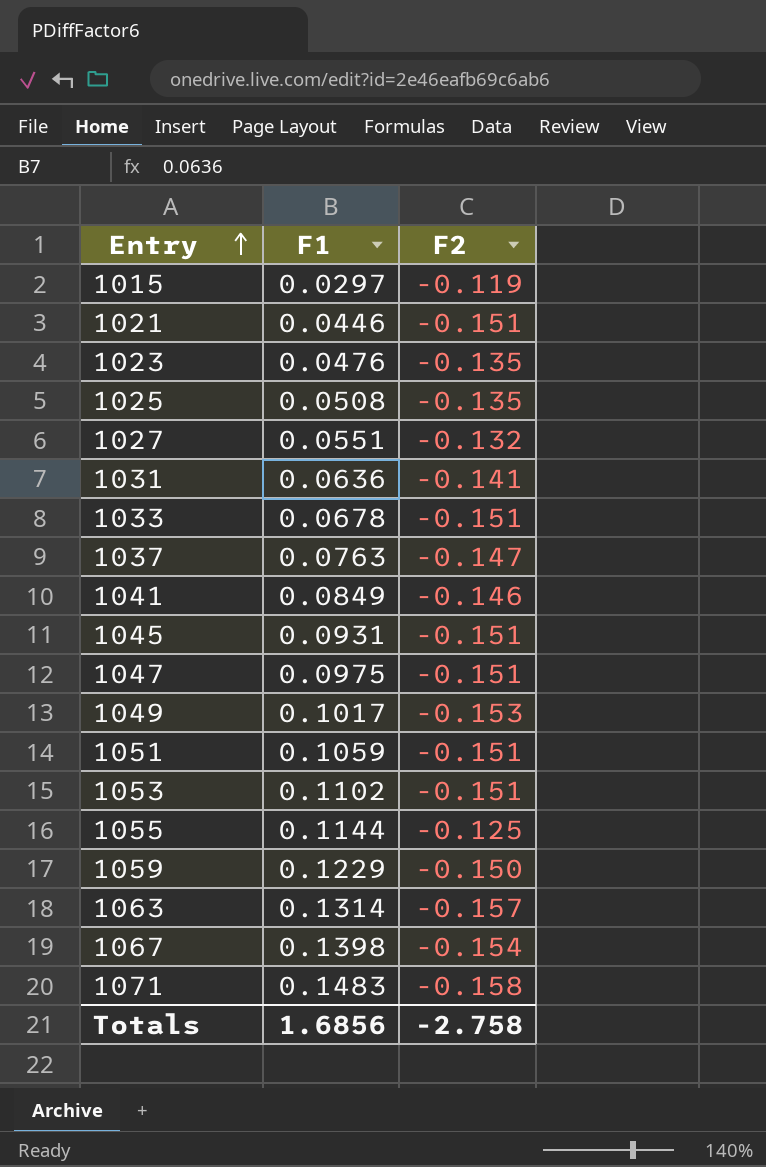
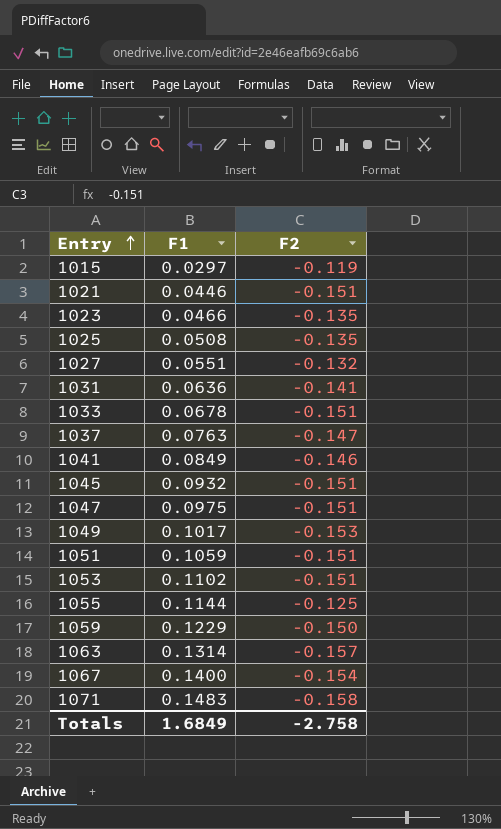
1023 | F1: 0.0476 -> 0.0466
1045 | F1: 0.0931 -> 0.0932
1067 | F1: 0.1398 -> 0.1400
Totals | F1: 1.6856 -> 1.6849

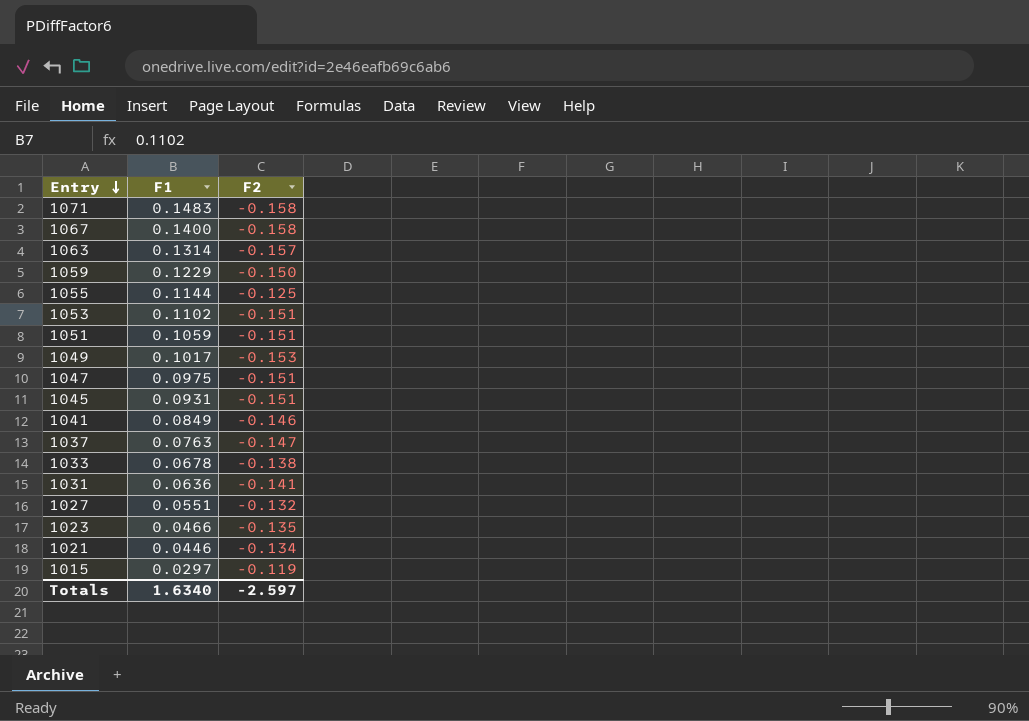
row order: Entry ascending -> Entry descending
row 1025: 0.0508 | -0.135 -> none
1067 | F2: -0.154 -> -0.158
1045 | F1: 0.0932 -> 0.0931
1033 | F2: -0.151 -> -0.138
1021 | F2: -0.151 -> -0.134
Totals | F1: 1.6849 -> 1.6340
Totals | F2: -2.758 -> -2.597

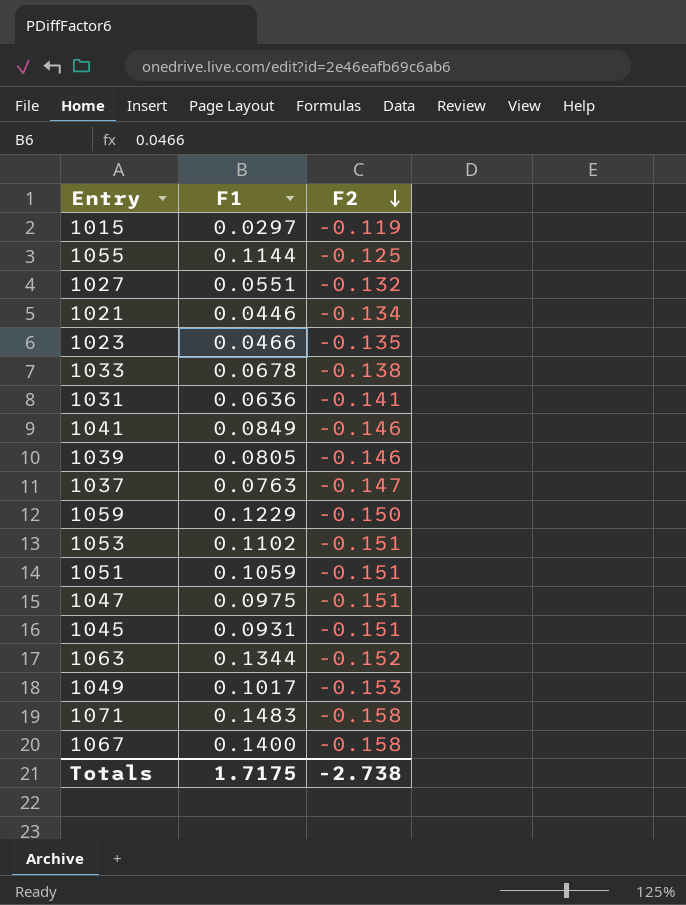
row order: Entry descending -> F2 descending
row 1039: none -> 0.0805 | -0.146
1063 | F1: 0.1314 -> 0.1344
1063 | F2: -0.157 -> -0.152
Totals | F1: 1.6340 -> 1.7175
Totals | F2: -2.597 -> -2.738

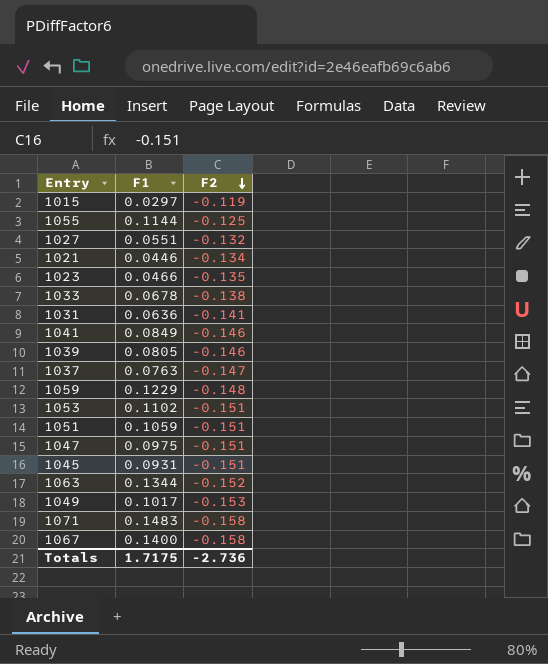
1059 | F2: -0.150 -> -0.148
Totals | F2: -2.738 -> -2.736

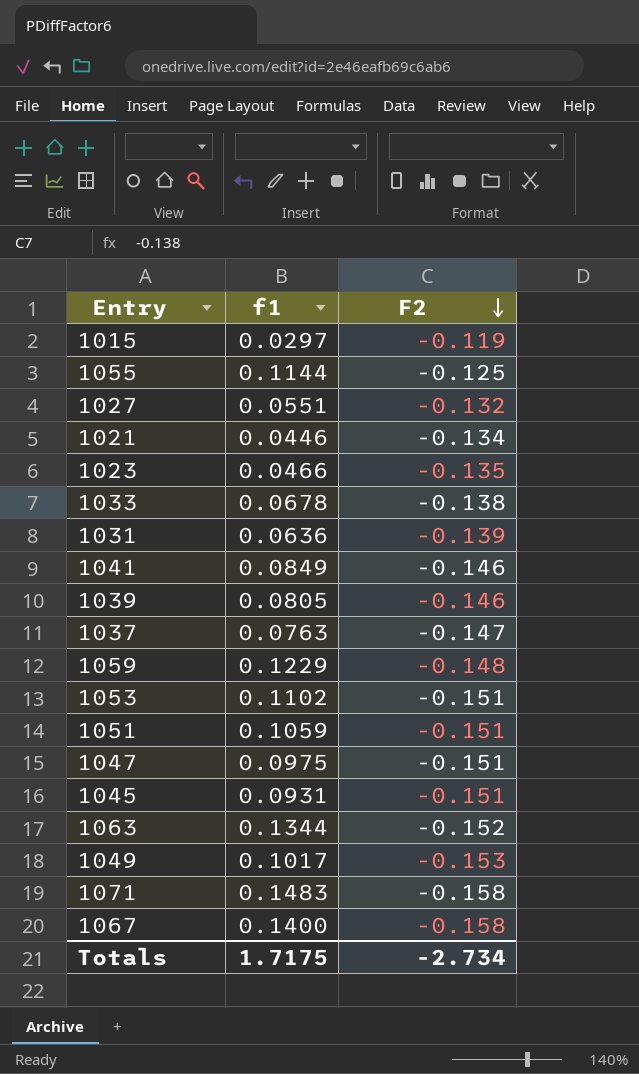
column name: F1 -> f1
1031 | F2: -0.141 -> -0.139
Totals | F2: -2.736 -> -2.734

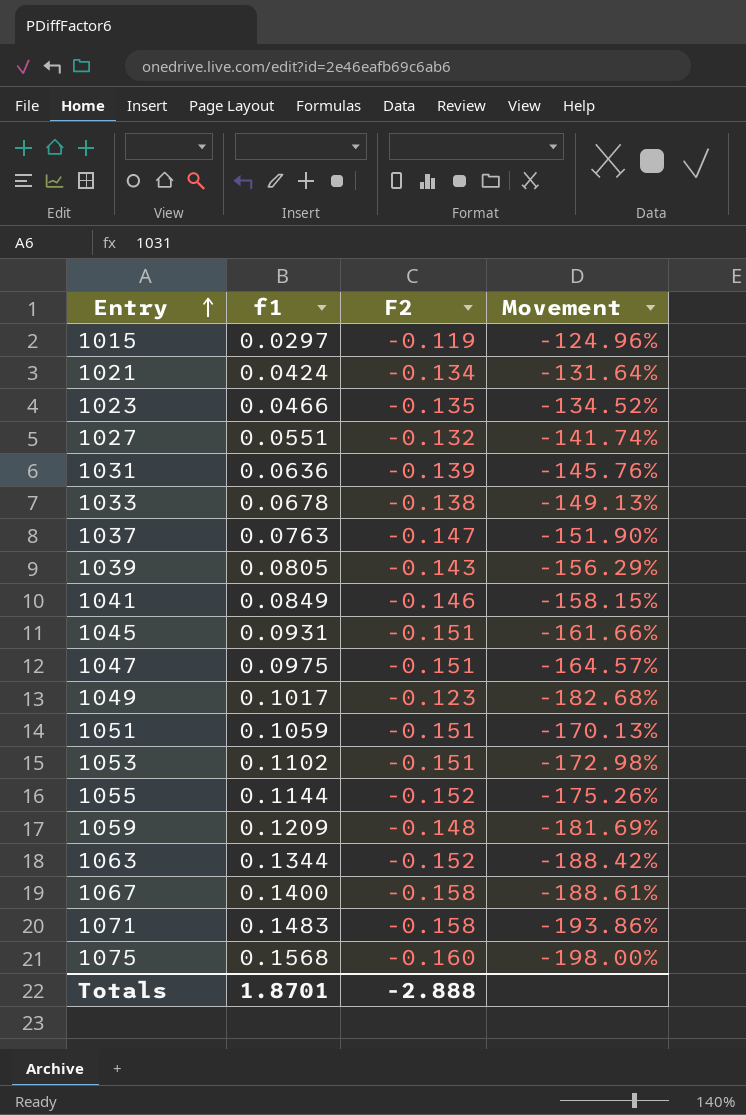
row order: F2 descending -> Entry ascending
column Movement | formula: none -> ([f1] - [F2]) / [F2]
1021 | f1: 0.0446 -> 0.0424
1039 | F2: -0.146 -> -0.143
1049 | F2: -0.153 -> -0.123
1055 | F2: -0.125 -> -0.152
1059 | f1: 0.1229 -> 0.1209
row 1075: none -> 0.1568 | -0.160 | -198.00%
Totals | f1: 1.7175 -> 1.8701
Totals | F2: -2.734 -> -2.888

